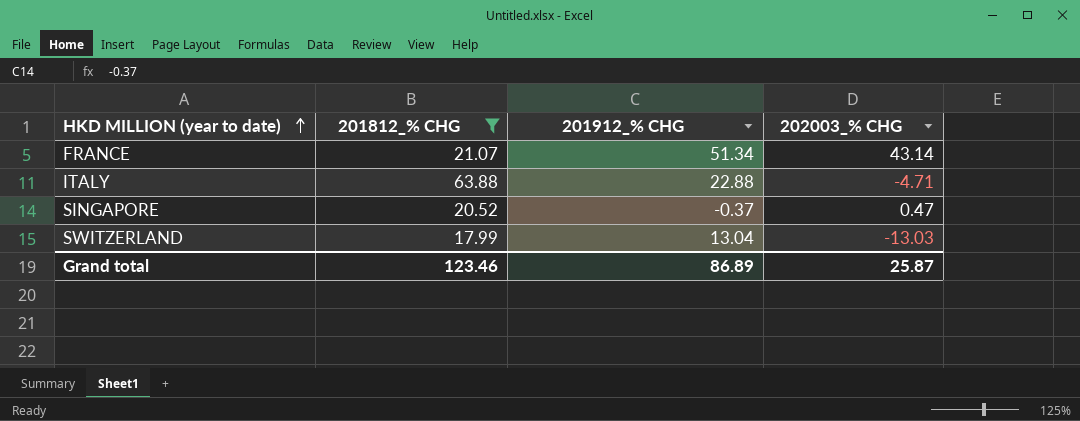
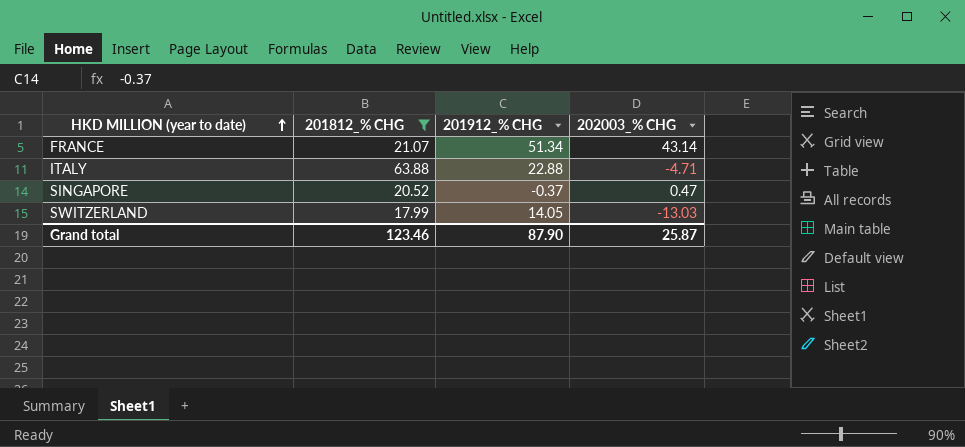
SWITZERLAND | 201912_% CHG: 13.04 -> 14.05
Grand total | 201912_% CHG: 86.89 -> 87.90

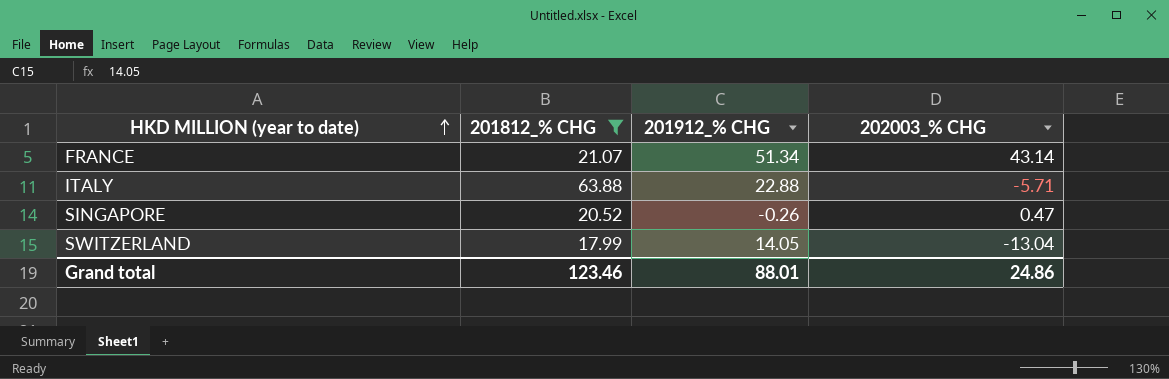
ITALY | 202003_% CHG: -4.71 -> -5.71
SINGAPORE | 201912_% CHG: -0.37 -> -0.26
SWITZERLAND | 202003_% CHG: -13.03 -> -13.04
Grand total | 201912_% CHG: 87.90 -> 88.01
Grand total | 202003_% CHG: 25.87 -> 24.86

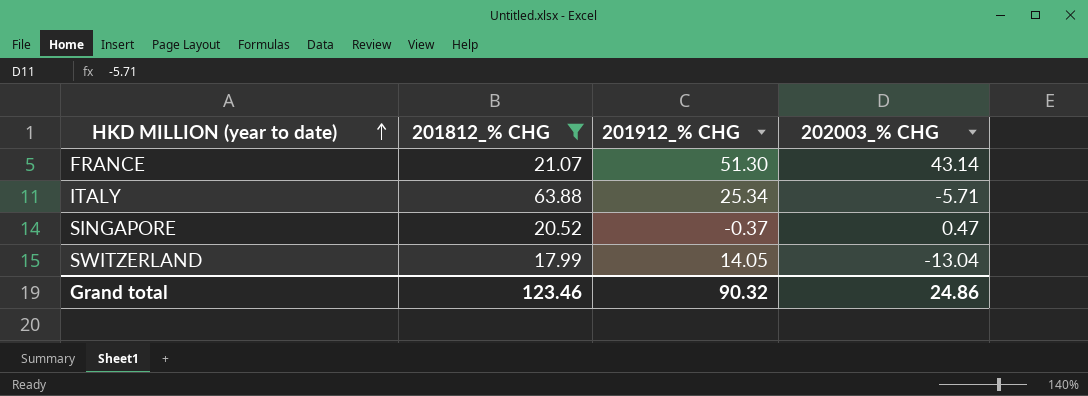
FRANCE | 201912_% CHG: 51.34 -> 51.30
ITALY | 201912_% CHG: 22.88 -> 25.34
SINGAPORE | 201912_% CHG: -0.26 -> -0.37
Grand total | 201912_% CHG: 88.01 -> 90.32

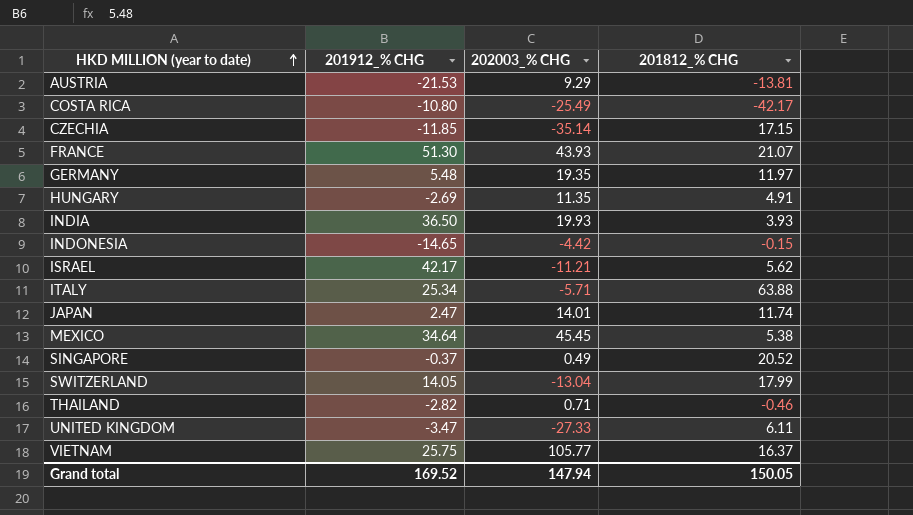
filter: 201812_% CHG >= 17.99 -> none
column 201812_% CHG | position: 2 -> 4
FRANCE | 202003_% CHG: 43.14 -> 43.93
SINGAPORE | 202003_% CHG: 0.47 -> 0.49
Grand total | 201912_% CHG: 90.32 -> 169.52
Grand total | 202003_% CHG: 24.86 -> 147.94
Grand total | 201812_% CHG: 123.46 -> 150.05

